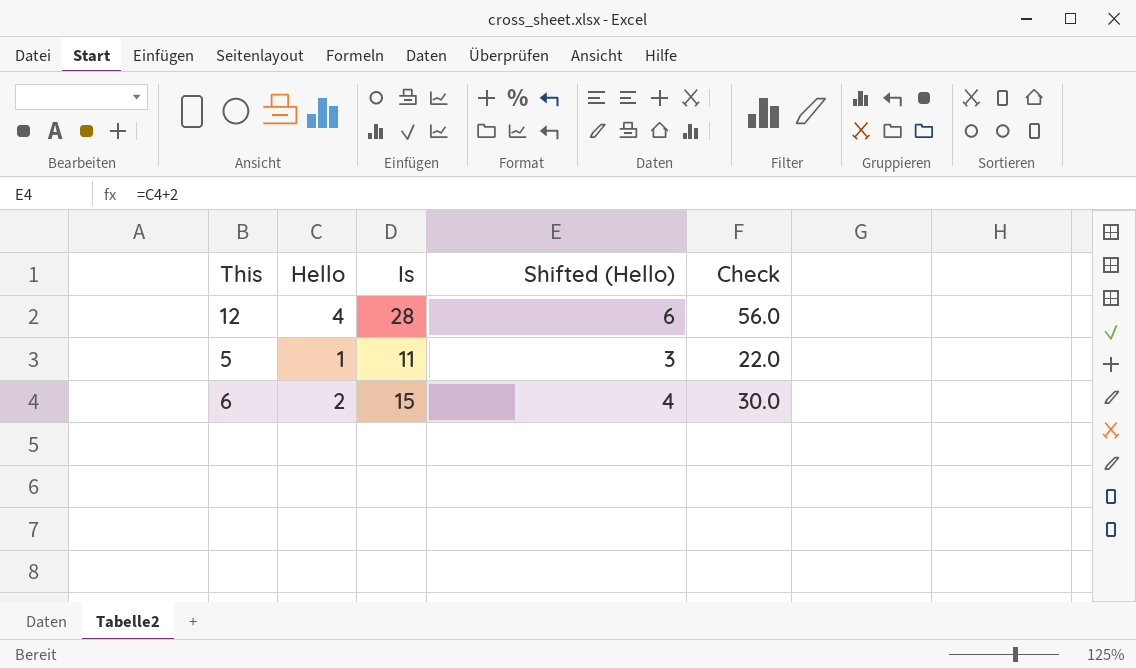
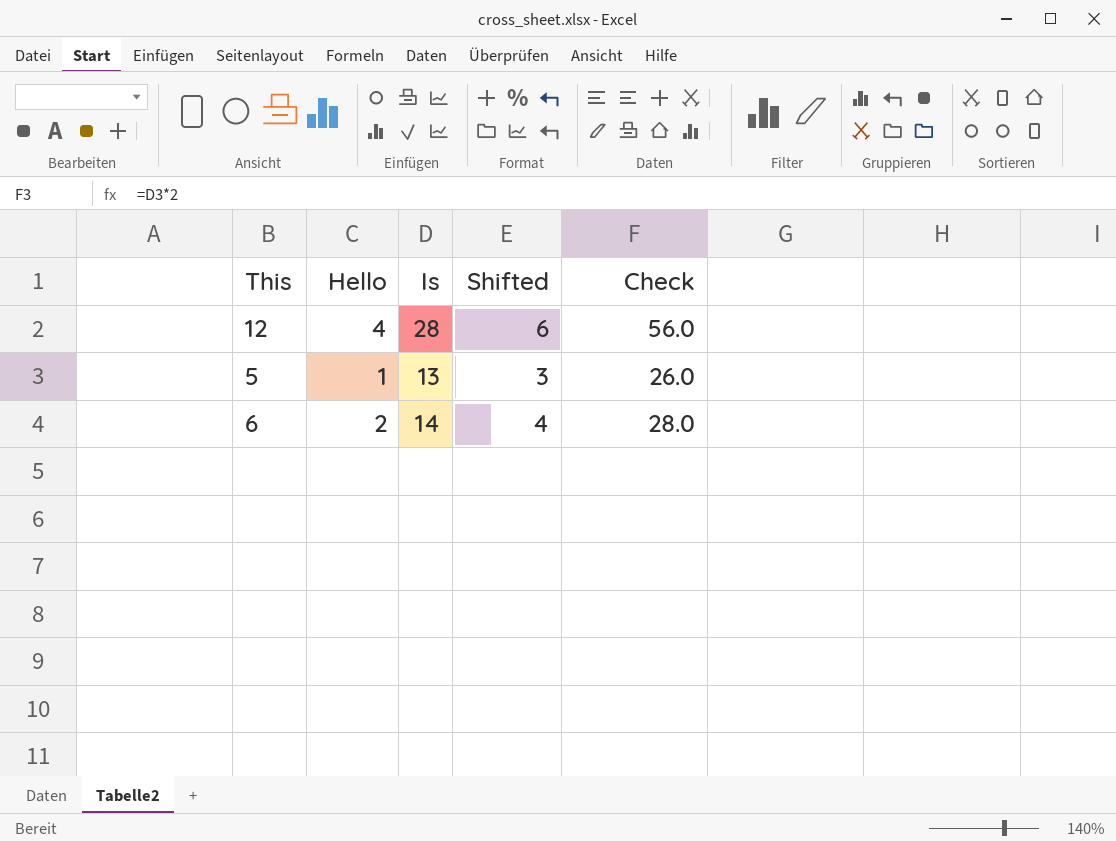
column name: Shifted (Hello) -> Shifted
5 | Is: 11 -> 13
5 | Check: 22.0 -> 26.0
6 | Is: 15 -> 14
6 | Check: 30.0 -> 28.0

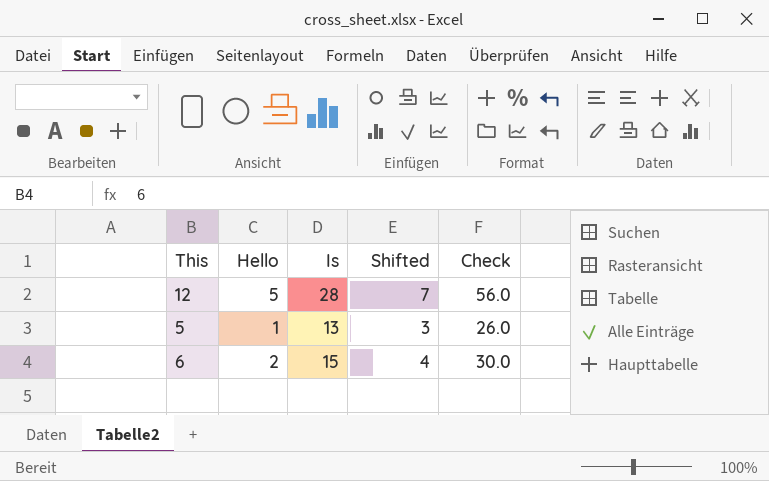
12 | Hello: 4 -> 5
12 | Shifted: 6 -> 7
6 | Is: 14 -> 15
6 | Check: 28.0 -> 30.0

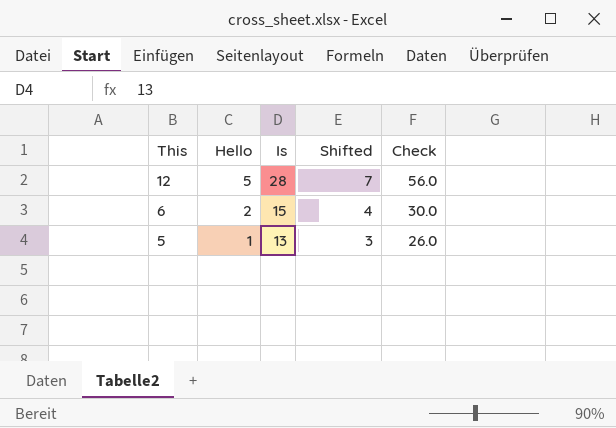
row order: none -> This descending

